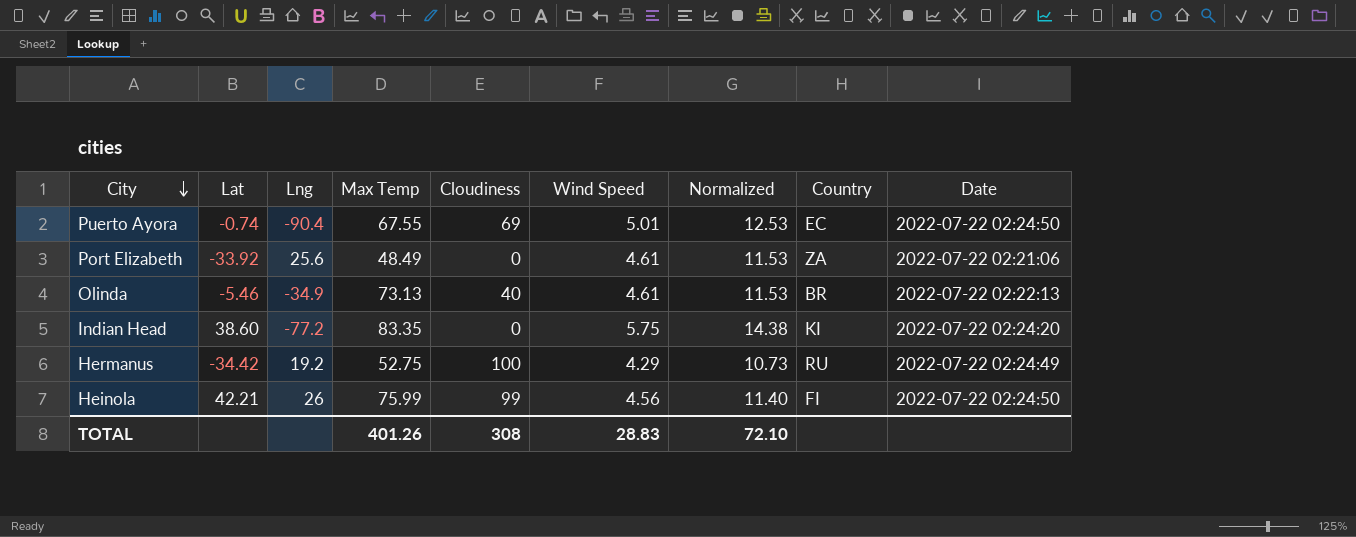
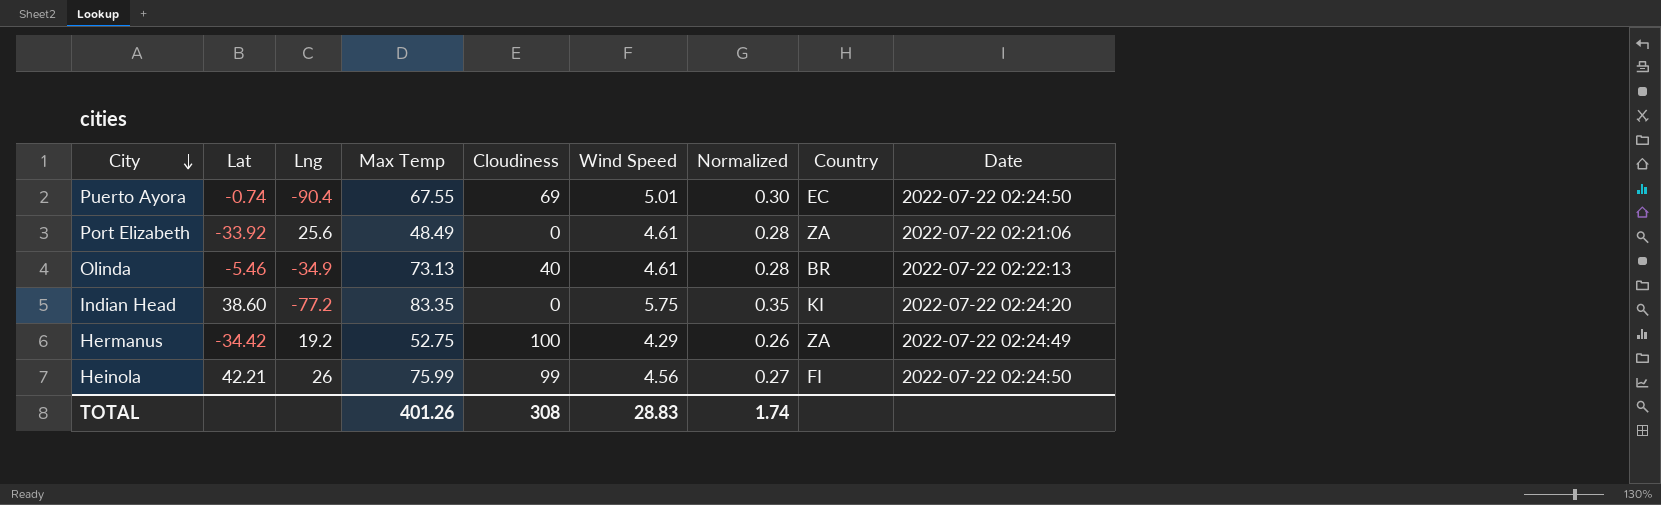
column Normalized | formula: [Wind Speed] * 2.5 -> [Wind Speed] * 0.06
Hermanus | Country: RU -> ZA
TOTAL | Normalized: 72.10 -> 1.74

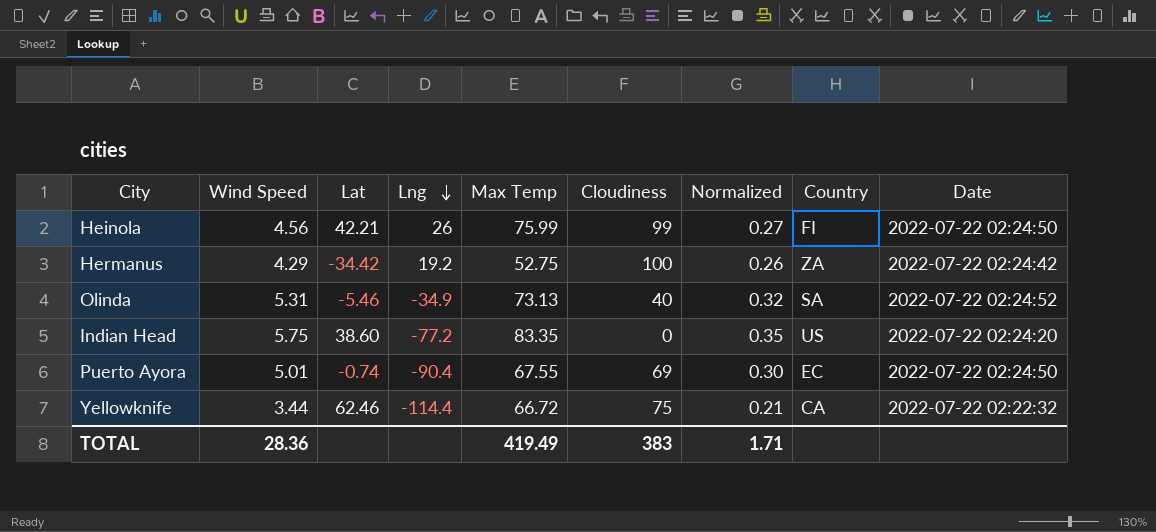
row order: City descending -> Lng descending
column Wind Speed | position: 6 -> 2
row Port Elizabeth: -33.92 | 25.6 | 48.49 | 0 | 4.61 | 0.28 | ZA | 2022-07-22 02:21:06 -> none
Hermanus | Date: 2022-07-22 02:24:49 -> 2022-07-22 02:24:42
Olinda | Wind Speed: 4.61 -> 5.31
Olinda | Normalized: 0.28 -> 0.32
Olinda | Country: BR -> SA
Olinda | Date: 2022-07-22 02:22:13 -> 2022-07-22 02:24:52
Indian Head | Country: KI -> US
row Yellowknife: none -> 3.44 | 62.46 | -114.4 | 66.72 | 75 | 0.21 | CA | 2022-07-22 02:22:32
TOTAL | Wind Speed: 28.83 -> 28.36
TOTAL | Max Temp: 401.26 -> 419.49
TOTAL | Cloudiness: 308 -> 383
TOTAL | Normalized: 1.74 -> 1.71

